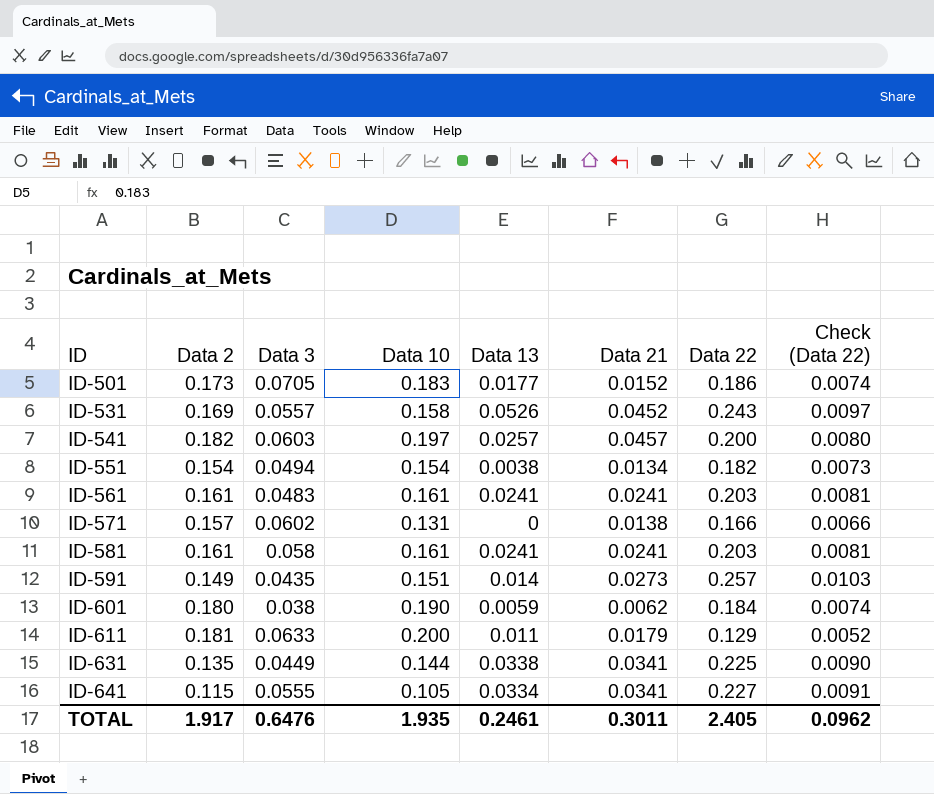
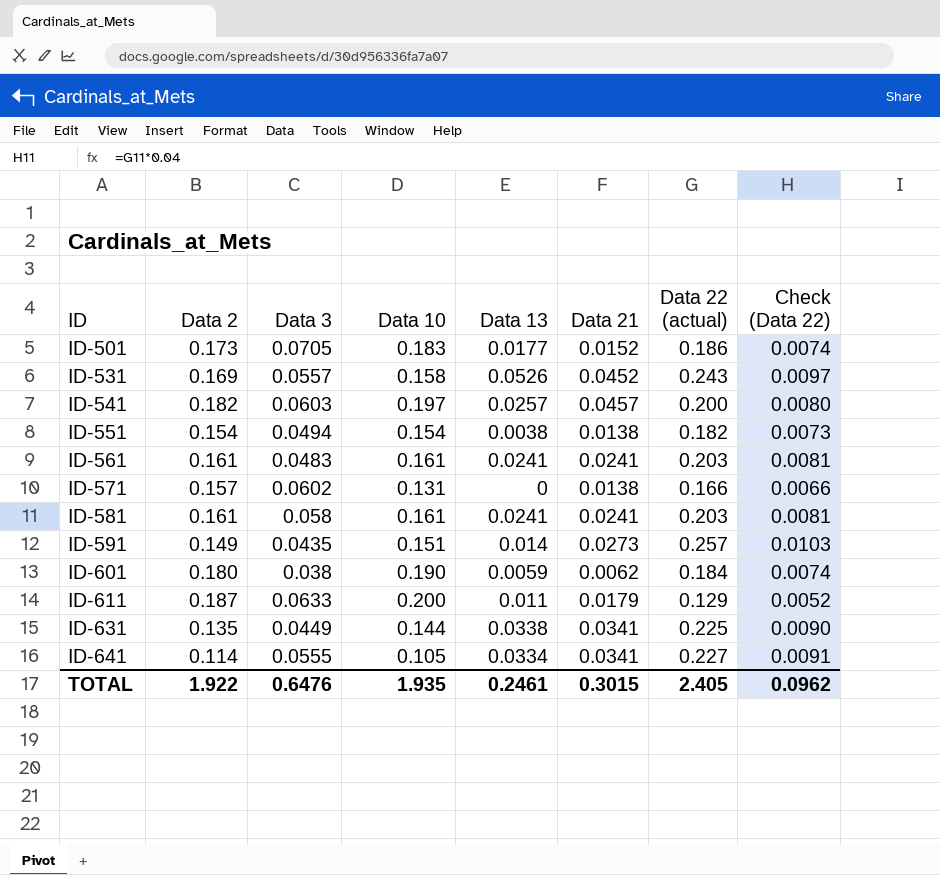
column name: Data 22 -> Data 22 (actual)
ID-551 | Data 21: 0.0134 -> 0.0138
ID-611 | Data 2: 0.181 -> 0.187
ID-641 | Data 2: 0.115 -> 0.114
TOTAL | Data 2: 1.917 -> 1.922
TOTAL | Data 21: 0.3011 -> 0.3015

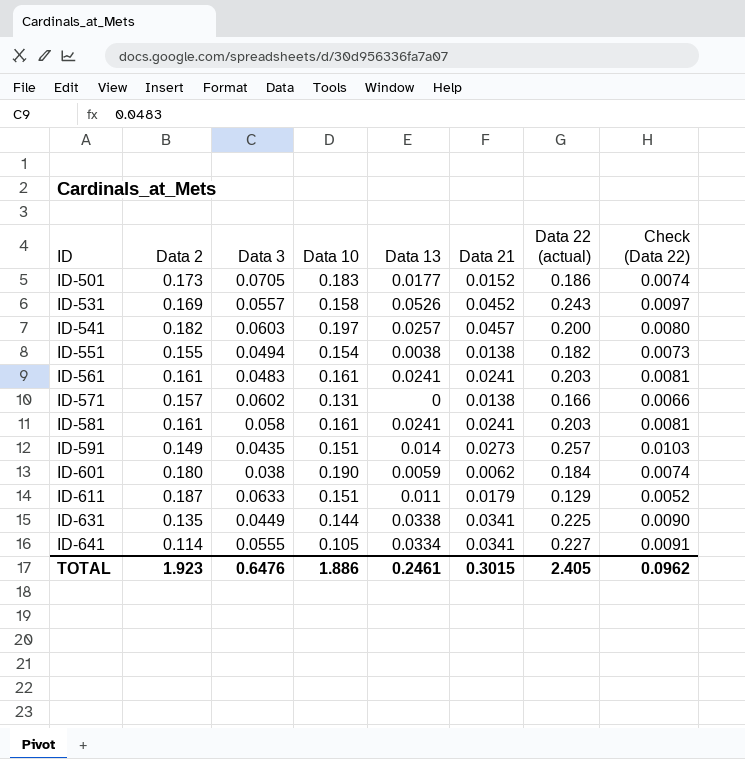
ID-551 | Data 2: 0.154 -> 0.155
ID-611 | Data 10: 0.200 -> 0.151
TOTAL | Data 2: 1.922 -> 1.923
TOTAL | Data 10: 1.935 -> 1.886

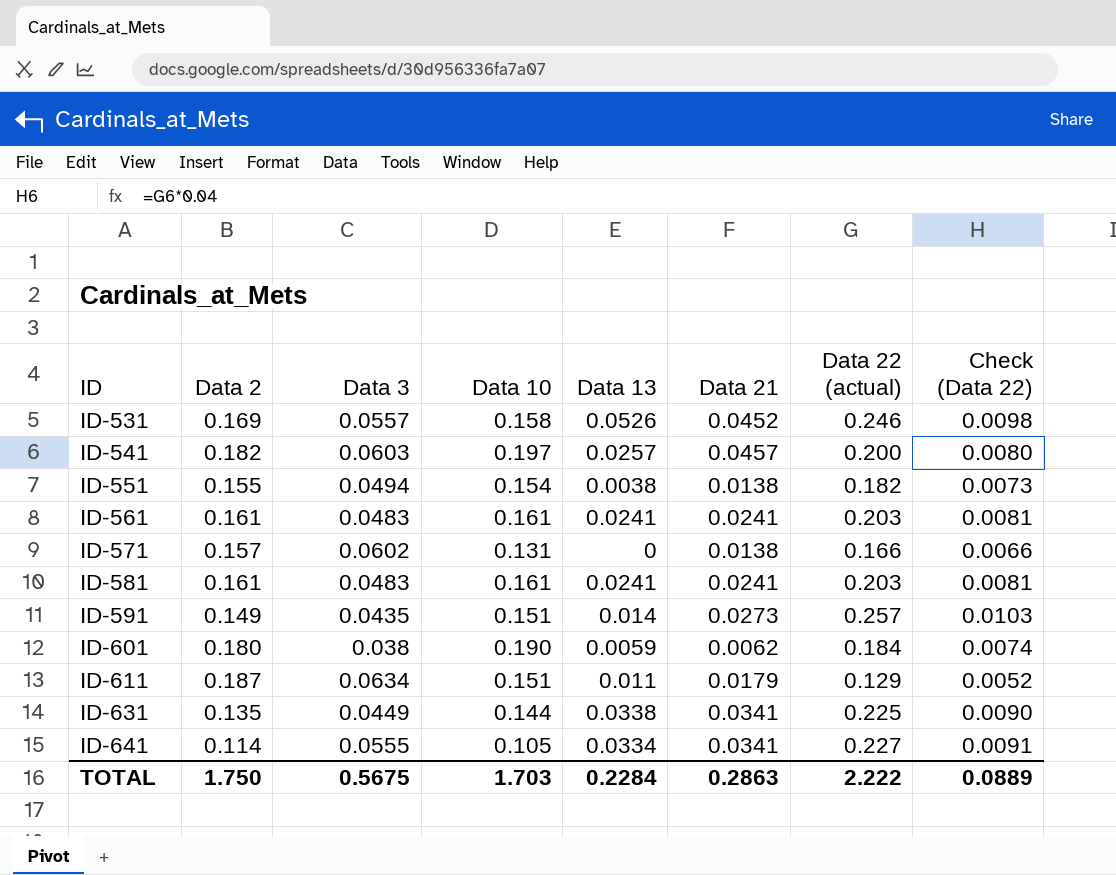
row ID-501: 0.173 | 0.0705 | 0.183 | 0.0177 | 0.0152 | 0.186 | 0.0074 -> none
ID-531 | Data 22 (actual): 0.243 -> 0.246
ID-531 | Check (Data 22): 0.0097 -> 0.0098
ID-581 | Data 3: 0.058 -> 0.0483
ID-611 | Data 3: 0.0633 -> 0.0634
TOTAL | Data 2: 1.923 -> 1.750
TOTAL | Data 3: 0.6476 -> 0.5675
TOTAL | Data 10: 1.886 -> 1.703
TOTAL | Data 13: 0.2461 -> 0.2284
TOTAL | Data 21: 0.3015 -> 0.2863
TOTAL | Data 22 (actual): 2.405 -> 2.222
TOTAL | Check (Data 22): 0.0962 -> 0.0889

